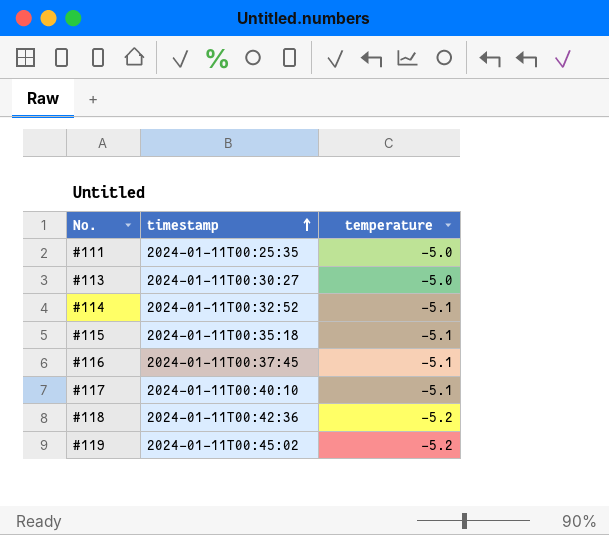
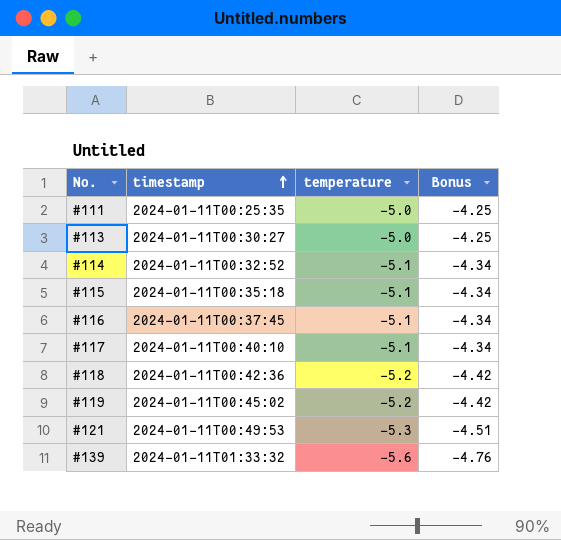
column Bonus | formula: none -> [temperature] * 0.85
row #121: none -> 2024-01-11T00:49:53 | -5.3 | -4.51
row #139: none -> 2024-01-11T01:33:32 | -5.6 | -4.76

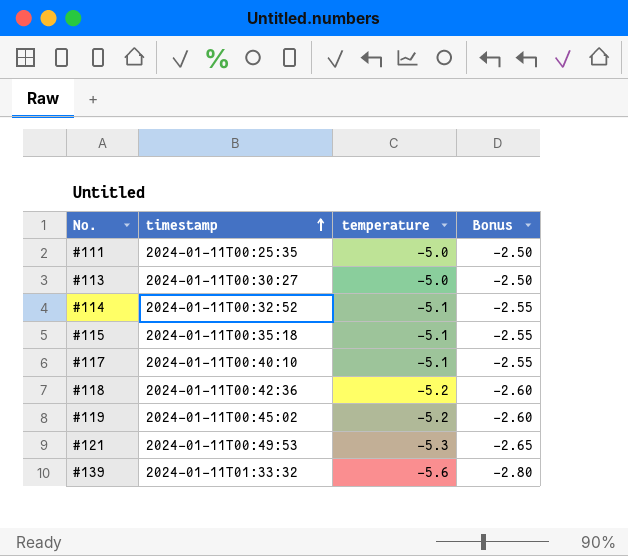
column Bonus | formula: [temperature] * 0.85 -> [temperature] * 0.5
row #116: 2024-01-11T00:37:45 | -5.1 | -4.34 -> none

